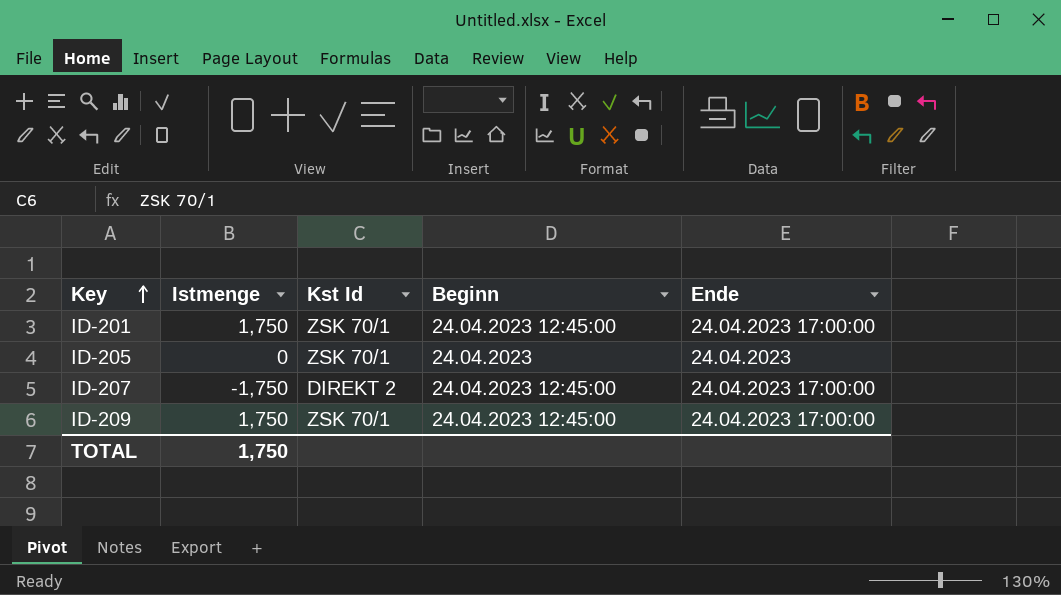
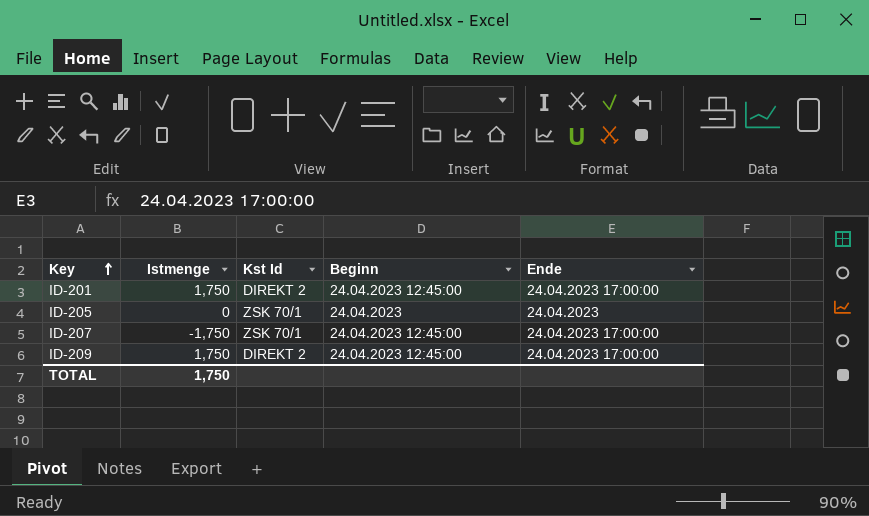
ID-201 | Kst Id: ZSK 70/1 -> DIREKT 2
ID-207 | Kst Id: DIREKT 2 -> ZSK 70/1
ID-209 | Kst Id: ZSK 70/1 -> DIREKT 2

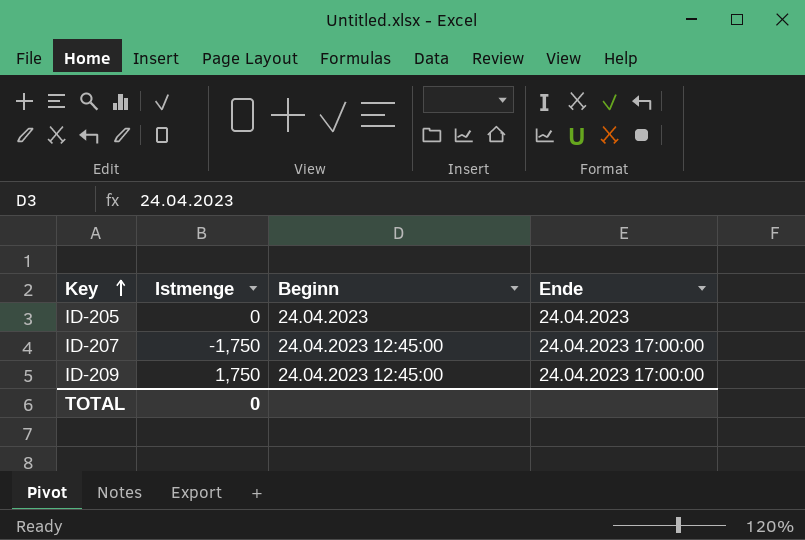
column Kst Id | position: 3 -> none
row ID-201: 1,750 | DIREKT 2 | 24.04.2023 12:45:00 | 24.04.2023 17:00:00 -> none
TOTAL | Istmenge: 1,750 -> 0

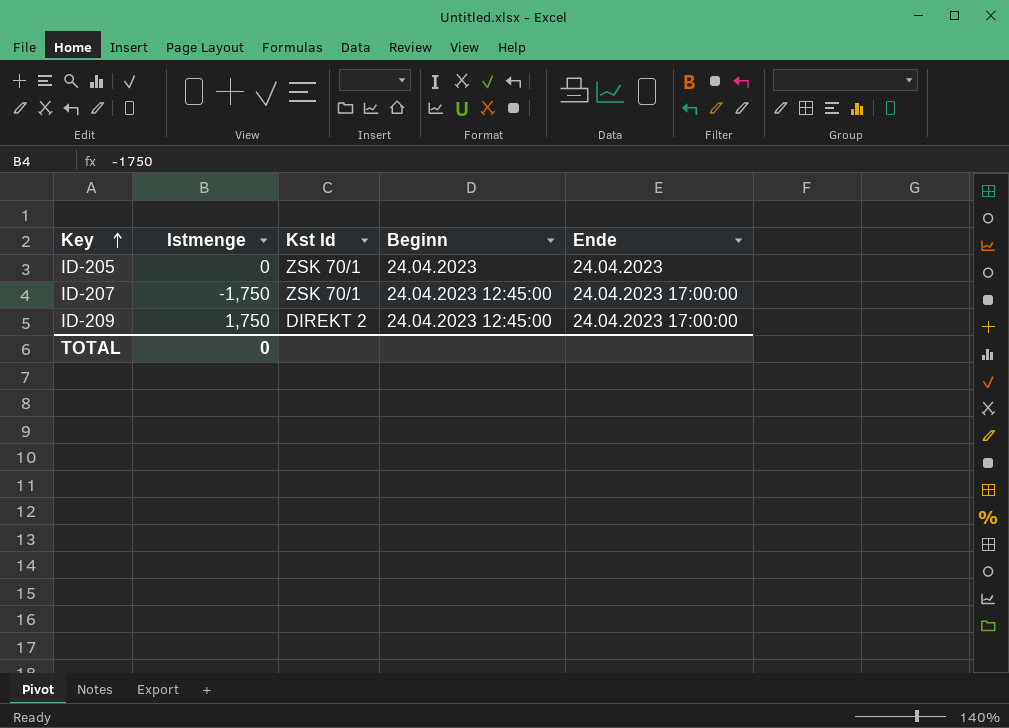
column Kst Id | position: none -> 3

